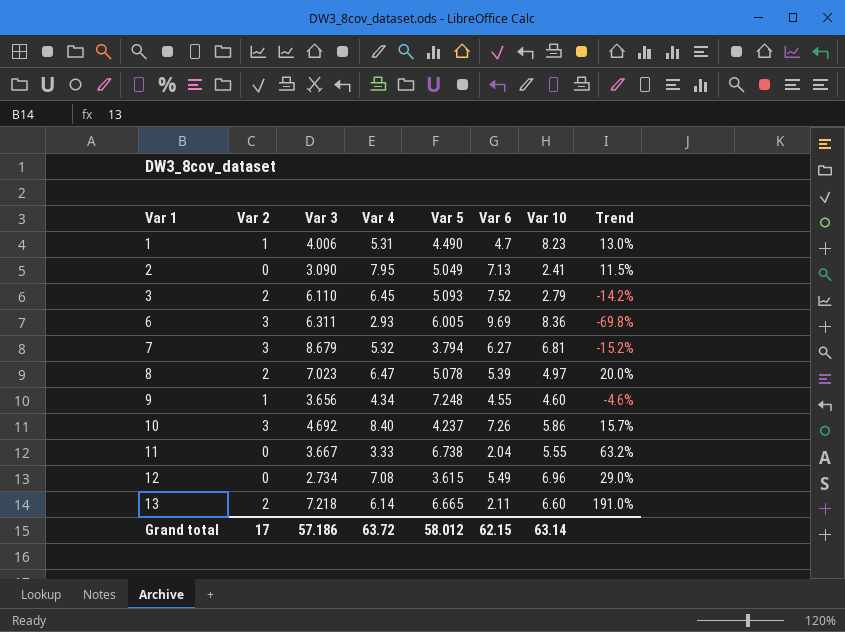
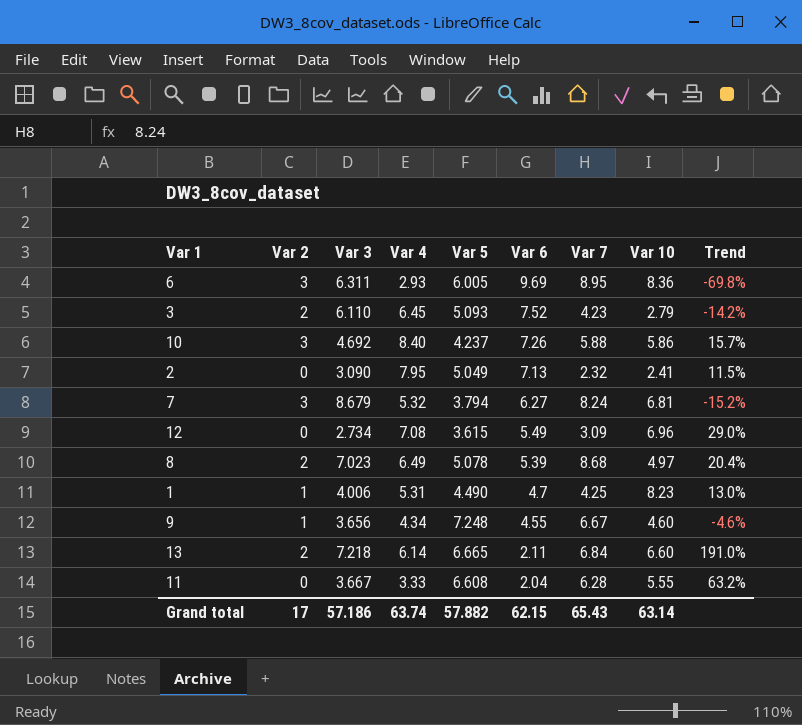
row order: Var 1 ascending -> Var 6 descending
column Var 7 | position: none -> 7
8 | Var 4: 6.47 -> 6.49
8 | Trend: 20.0% -> 20.4%
11 | Var 5: 6.738 -> 6.608
Grand total | Var 4: 63.72 -> 63.74
Grand total | Var 5: 58.012 -> 57.882

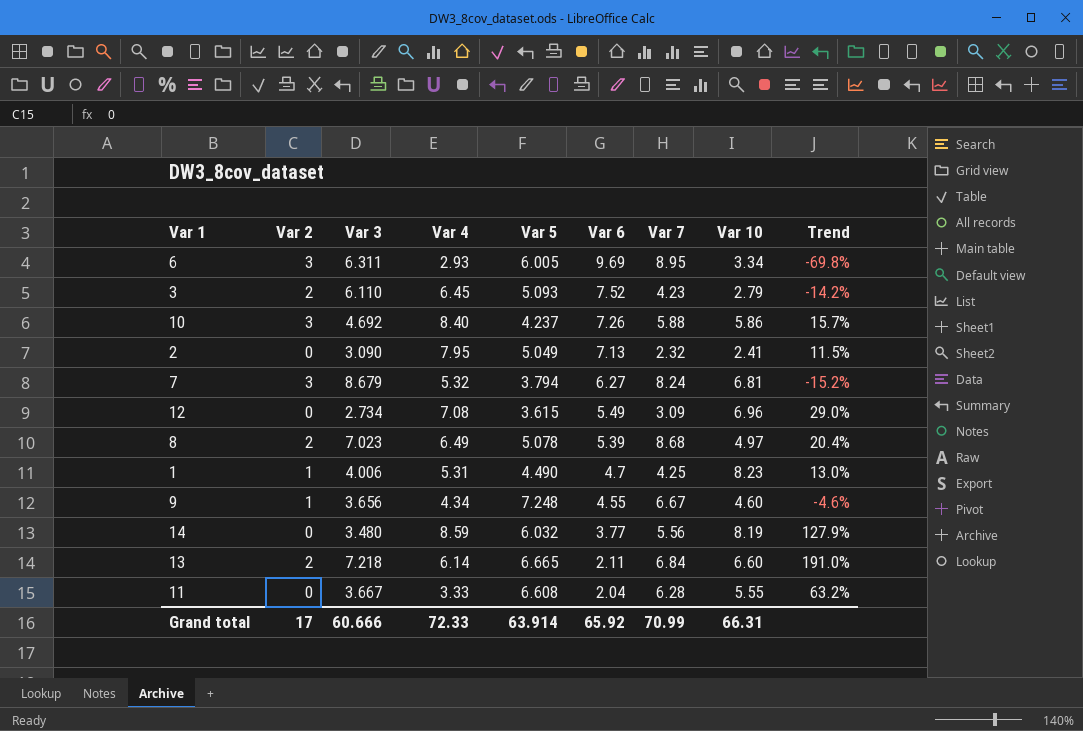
6 | Var 10: 8.36 -> 3.34
row 14: none -> 0 | 3.480 | 8.59 | 6.032 | 3.77 | 5.56 | 8.19 | 127.9%
Grand total | Var 3: 57.186 -> 60.666
Grand total | Var 4: 63.74 -> 72.33
Grand total | Var 5: 57.882 -> 63.914
Grand total | Var 6: 62.15 -> 65.92
Grand total | Var 7: 65.43 -> 70.99
Grand total | Var 10: 63.14 -> 66.31

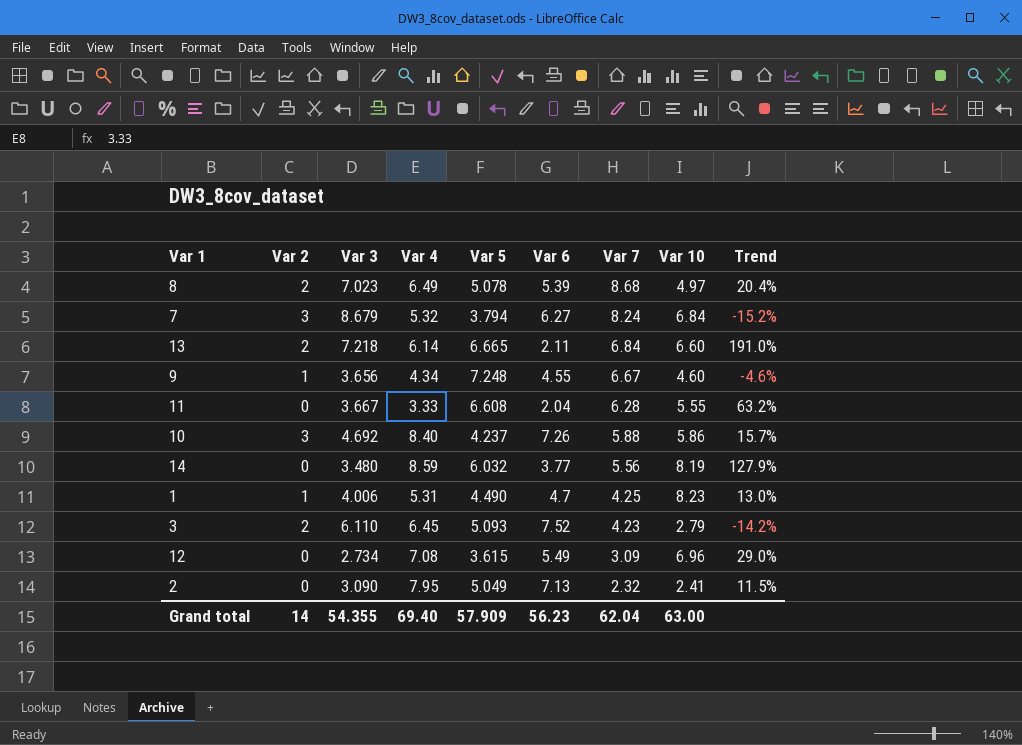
row order: Var 6 descending -> Var 7 descending
row 6: 3 | 6.311 | 2.93 | 6.005 | 9.69 | 8.95 | 3.34 | -69.8% -> none
7 | Var 10: 6.81 -> 6.84
Grand total | Var 2: 17 -> 14
Grand total | Var 3: 60.666 -> 54.355
Grand total | Var 4: 72.33 -> 69.40
Grand total | Var 5: 63.914 -> 57.909
Grand total | Var 6: 65.92 -> 56.23
Grand total | Var 7: 70.99 -> 62.04
Grand total | Var 10: 66.31 -> 63.00

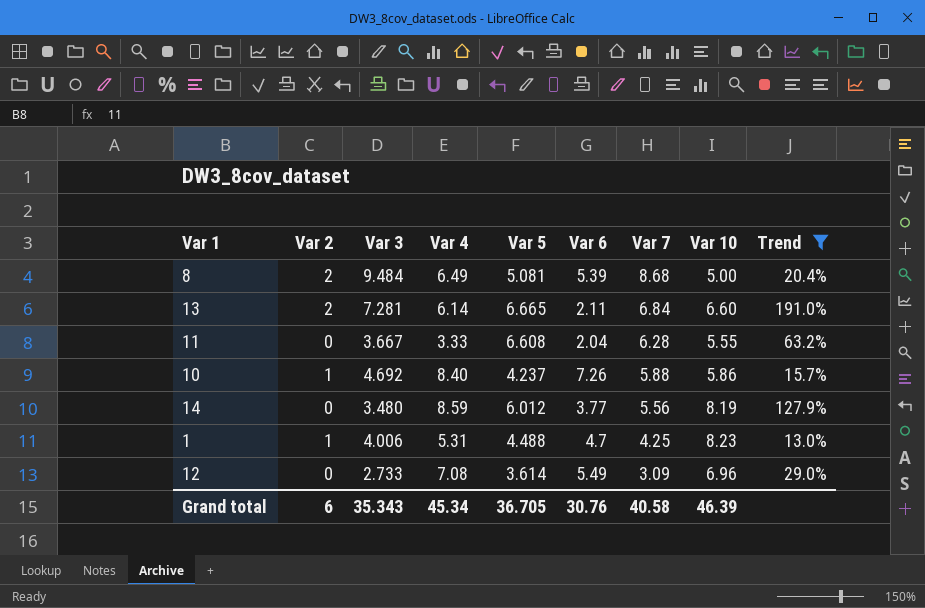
filter: none -> Trend >= 13.0%
8 | Var 3: 7.023 -> 9.484
8 | Var 5: 5.078 -> 5.081
8 | Var 10: 4.97 -> 5.00
13 | Var 3: 7.218 -> 7.281
10 | Var 2: 3 -> 1
14 | Var 5: 6.032 -> 6.012
1 | Var 5: 4.490 -> 4.488
12 | Var 3: 2.734 -> 2.733
12 | Var 5: 3.615 -> 3.614
Grand total | Var 2: 14 -> 6
Grand total | Var 3: 54.355 -> 35.343
Grand total | Var 4: 69.40 -> 45.34
Grand total | Var 5: 57.909 -> 36.705
Grand total | Var 6: 56.23 -> 30.76
Grand total | Var 7: 62.04 -> 40.58
Grand total | Var 10: 63.00 -> 46.39

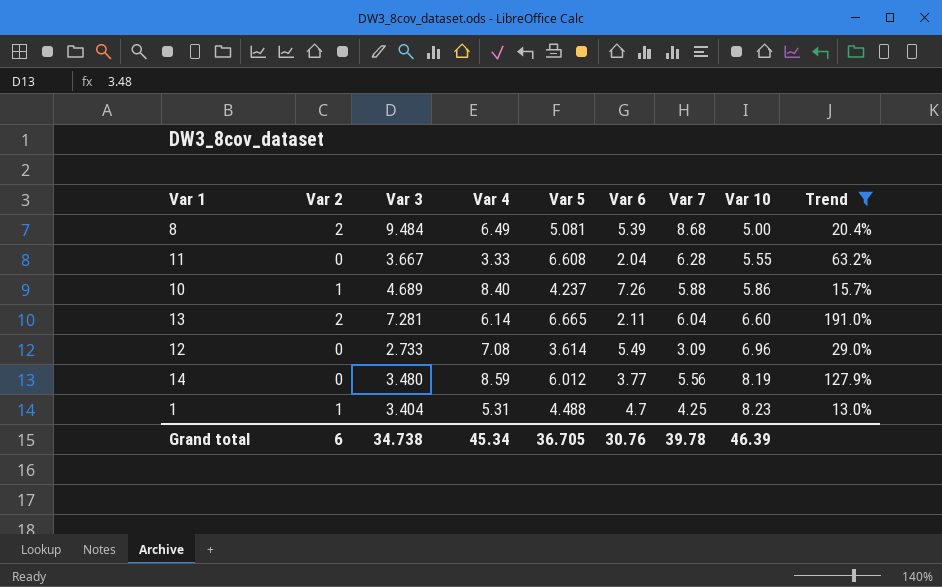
row order: Var 7 descending -> Var 10 ascending
10 | Var 3: 4.692 -> 4.689
13 | Var 7: 6.84 -> 6.04
1 | Var 3: 4.006 -> 3.404
Grand total | Var 3: 35.343 -> 34.738
Grand total | Var 7: 40.58 -> 39.78

